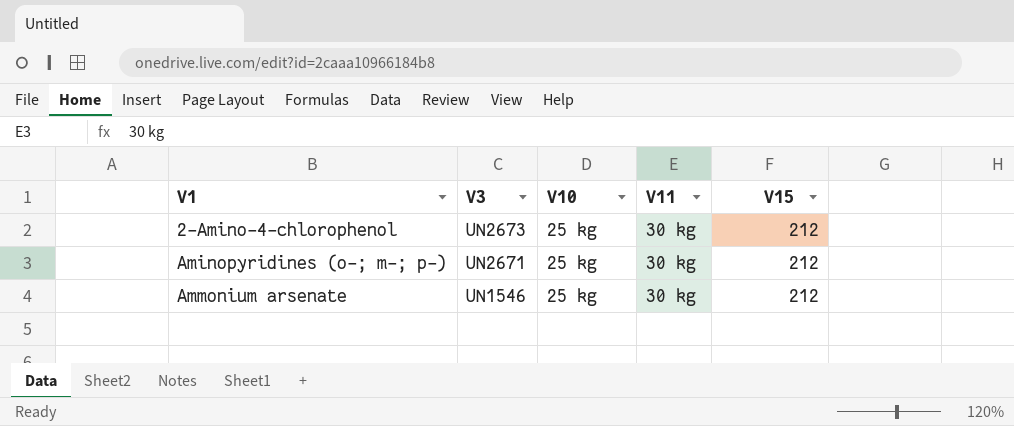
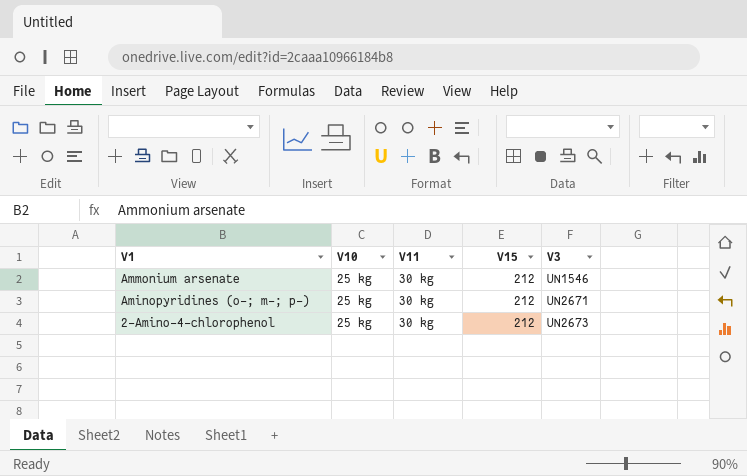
row order: V1 ascending -> V1 descending
column V3 | position: 2 -> 5

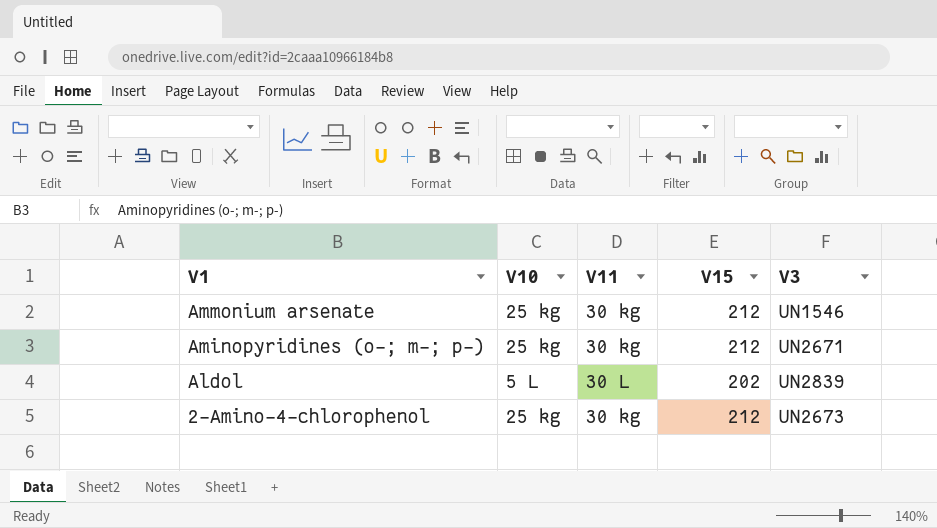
row Aldol: none -> 5 L | 30 L | 202 | UN2839

